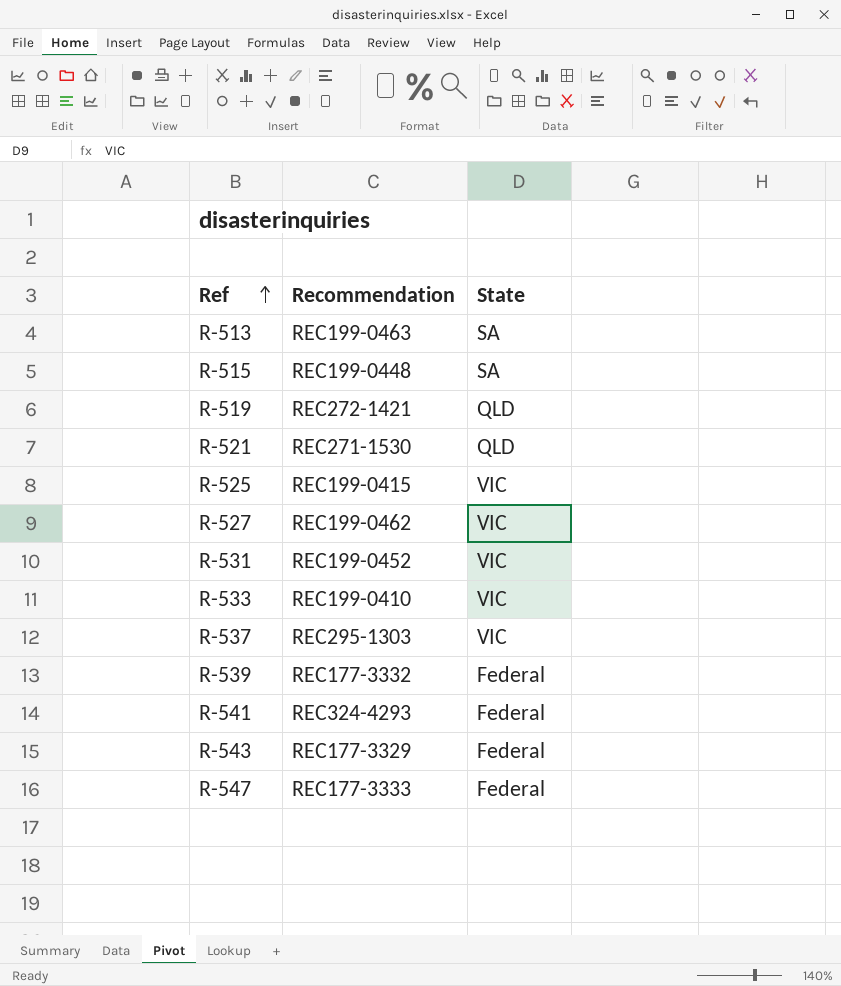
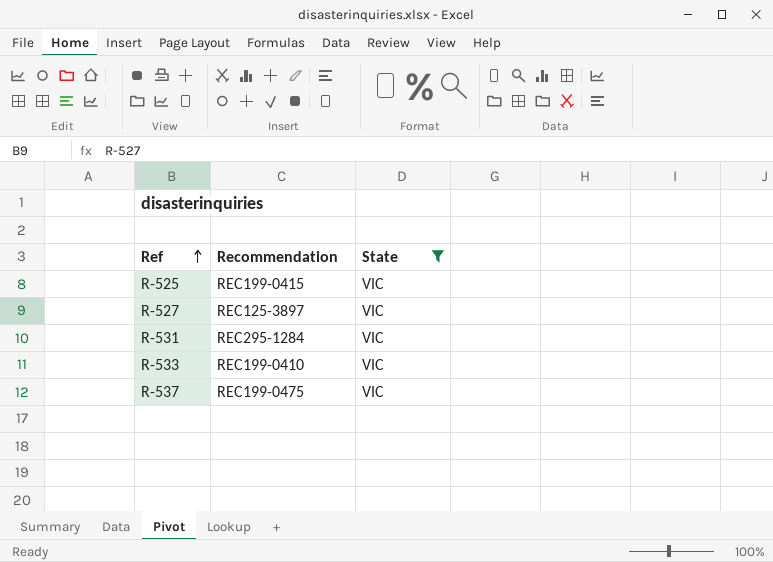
filter: none -> State = VIC
R-527 | Recommendation: REC199-0462 -> REC125-3897
R-531 | Recommendation: REC199-0452 -> REC295-1284
R-537 | Recommendation: REC295-1303 -> REC199-0475

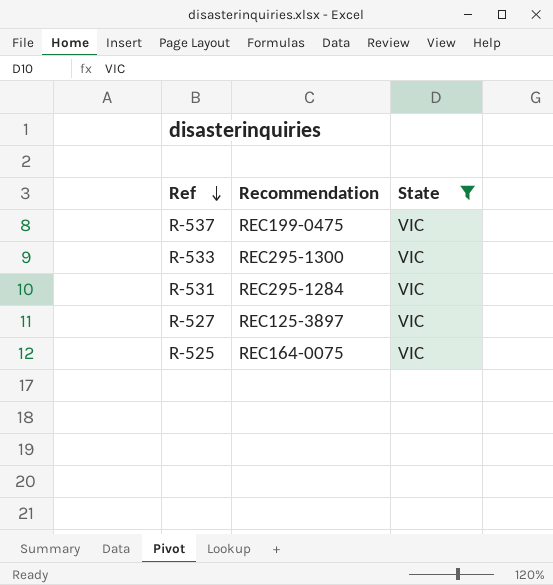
row order: Ref ascending -> Ref descending
R-533 | Recommendation: REC199-0410 -> REC295-1300
R-525 | Recommendation: REC199-0415 -> REC164-0075

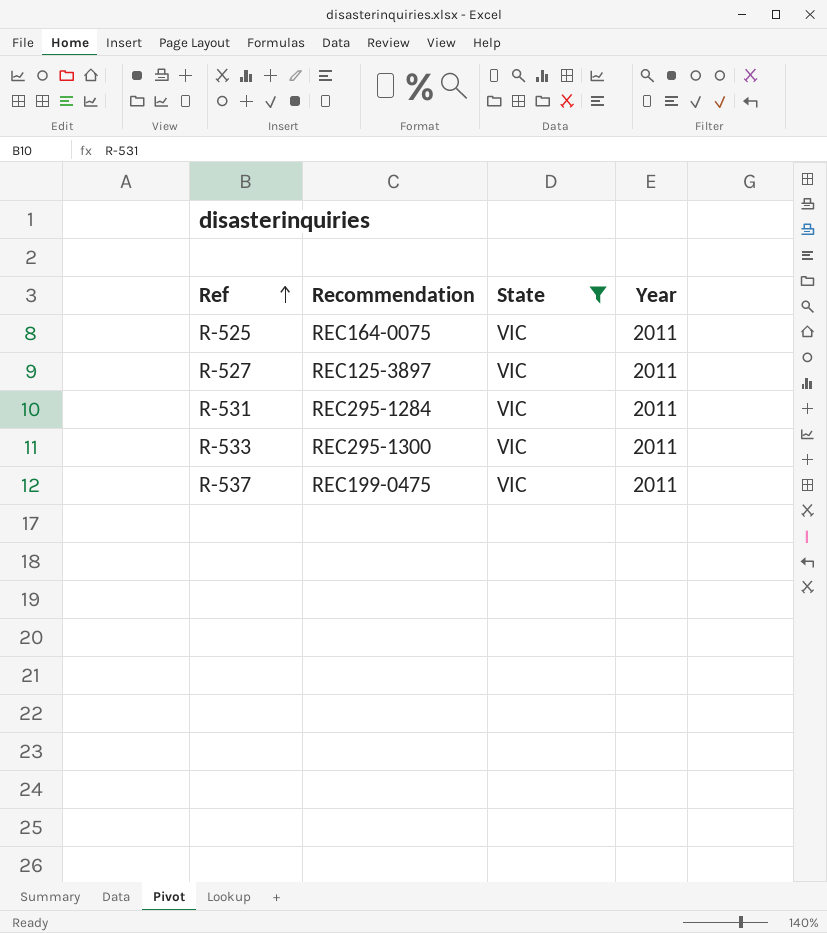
row order: Ref descending -> Ref ascending
column Year | position: none -> 4

